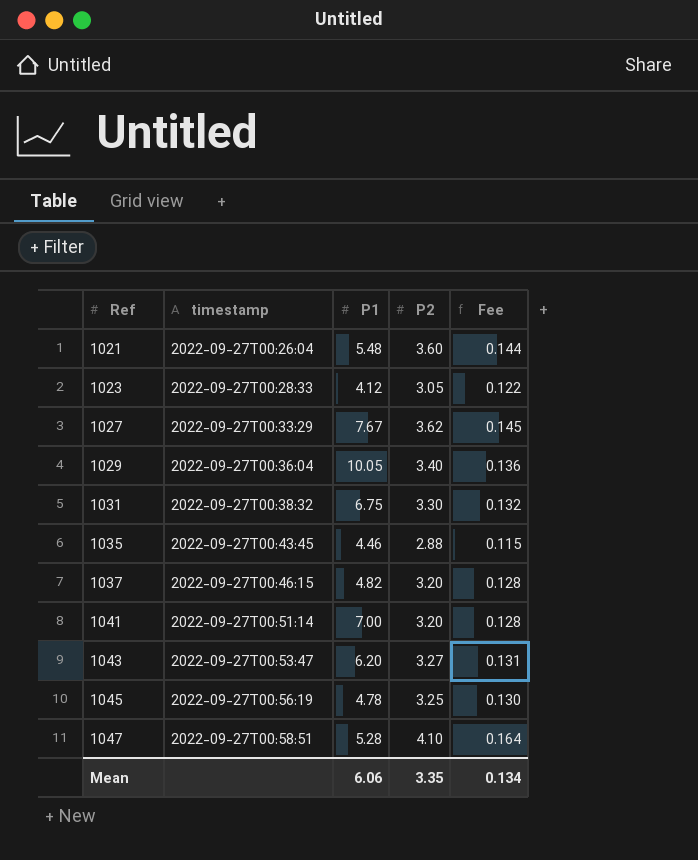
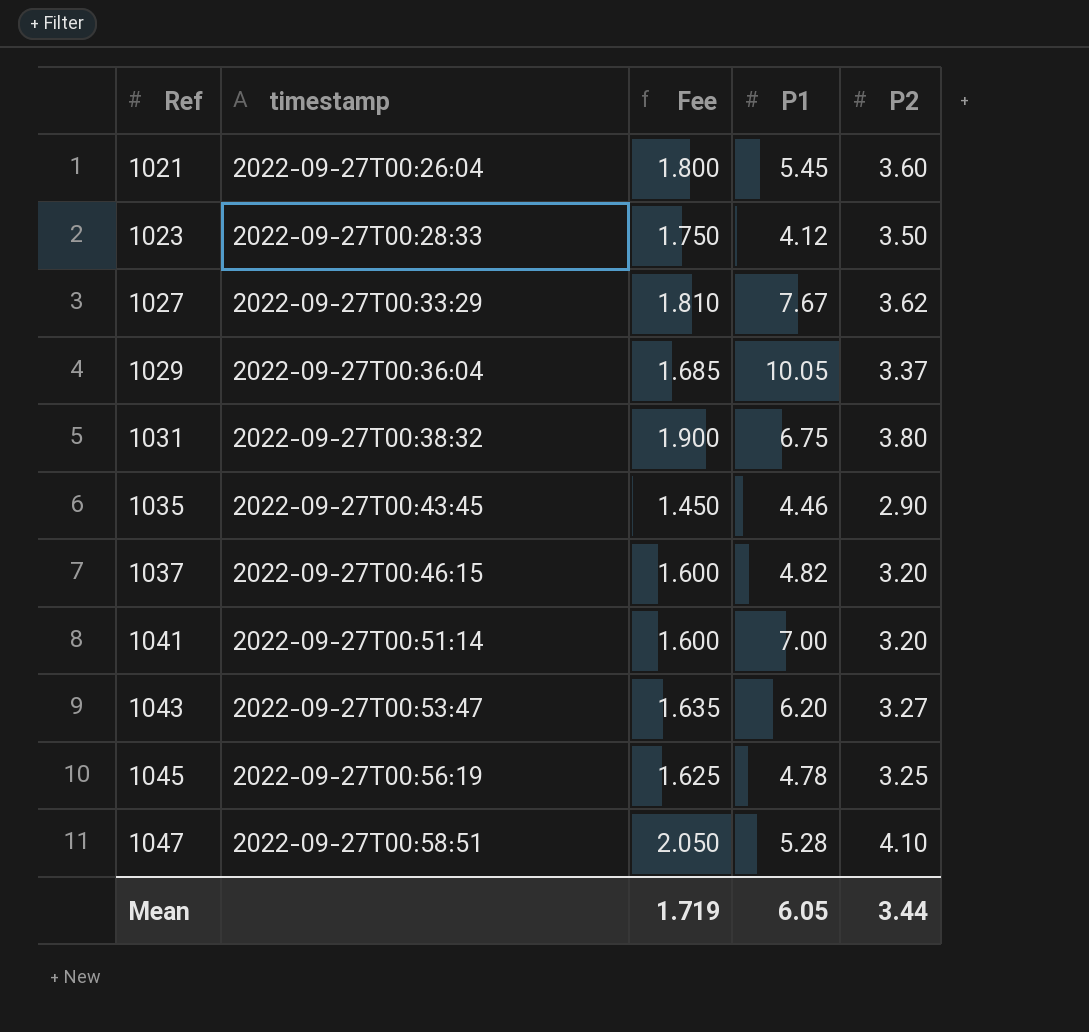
column Fee | formula: [P2] * 0.04 -> [P2] * 0.5
column Fee | position: 5 -> 3
1021 | P1: 5.48 -> 5.45
1023 | P2: 3.05 -> 3.50
1029 | P2: 3.40 -> 3.37
1031 | P2: 3.30 -> 3.80
1035 | P2: 2.88 -> 2.90
Mean | Fee: 0.134 -> 1.719
Mean | P1: 6.06 -> 6.05
Mean | P2: 3.35 -> 3.44

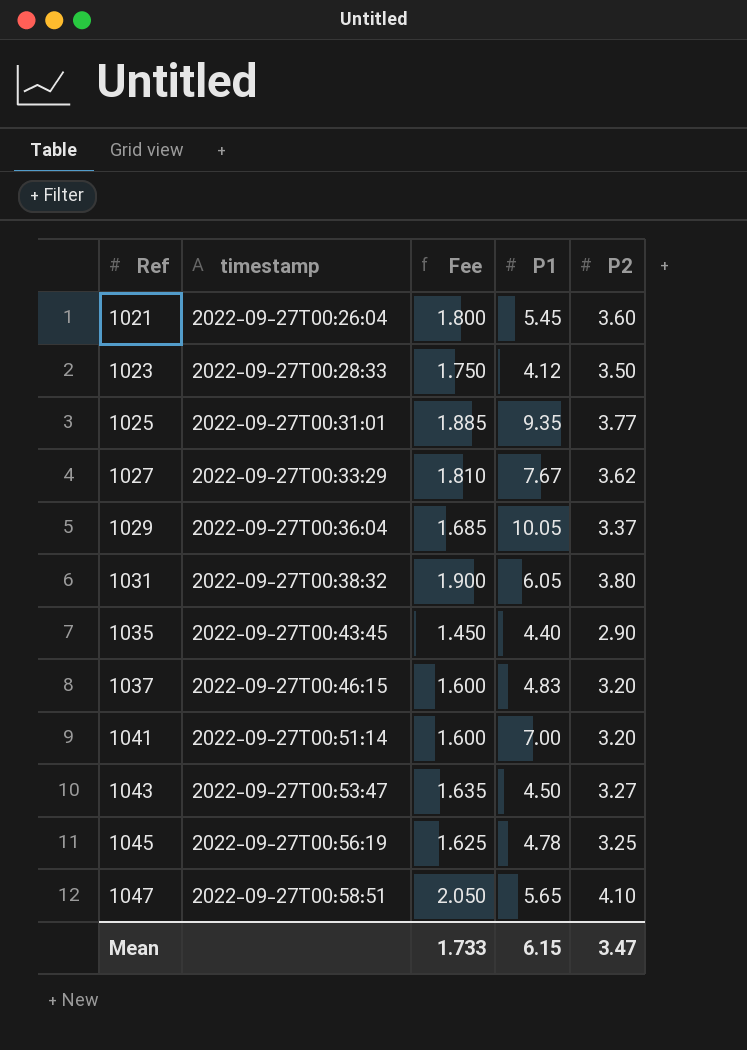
row 1025: none -> 2022-09-27T00:31:01 | 1.885 | 9.35 | 3.77
1031 | P1: 6.75 -> 6.05
1035 | P1: 4.46 -> 4.40
1037 | P1: 4.82 -> 4.83
1043 | P1: 6.20 -> 4.50
1047 | P1: 5.28 -> 5.65
Mean | Fee: 1.719 -> 1.733
Mean | P1: 6.05 -> 6.15
Mean | P2: 3.44 -> 3.47

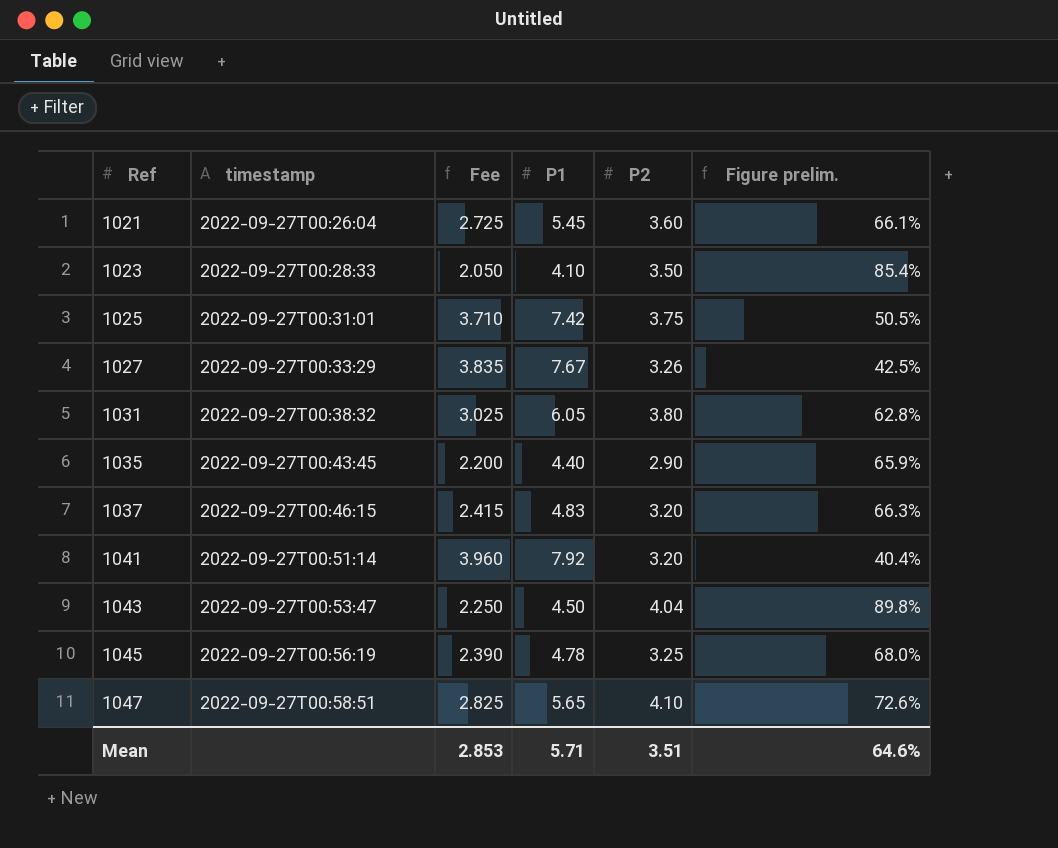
column Fee | formula: [P2] * 0.5 -> [P1] * 0.5
column Figure prelim. | formula: none -> [P2] / [P1]
row 1029: 2022-09-27T00:36:04 | 1.685 | 10.05 | 3.37 -> none
1023 | P1: 4.12 -> 4.10
1025 | P1: 9.35 -> 7.42
1025 | P2: 3.77 -> 3.75
1027 | P2: 3.62 -> 3.26
1041 | P1: 7.00 -> 7.92
1043 | P2: 3.27 -> 4.04
Mean | Fee: 1.733 -> 2.853
Mean | P1: 6.15 -> 5.71
Mean | P2: 3.47 -> 3.51

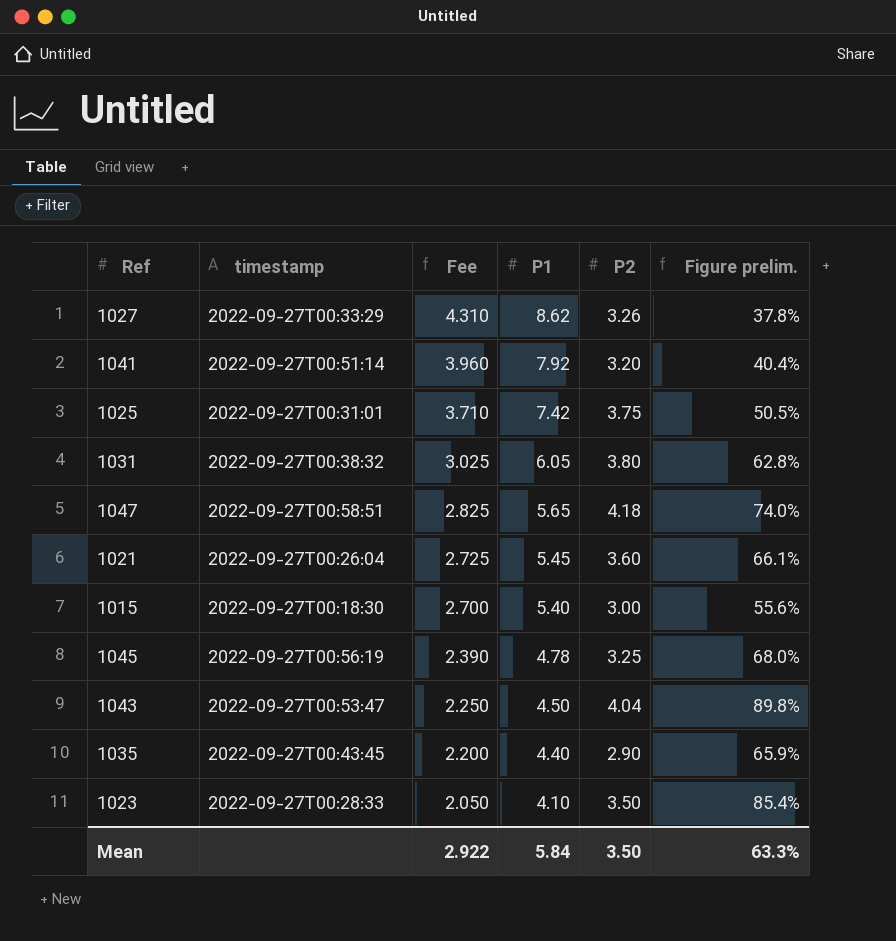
row order: Ref ascending -> Fee descending
row 1037: 2022-09-27T00:46:15 | 2.415 | 4.83 | 3.20 | 66.3% -> none
1027 | Fee: 3.835 -> 4.310
1027 | P1: 7.67 -> 8.62
1027 | Figure prelim.: 42.5% -> 37.8%
1047 | P2: 4.10 -> 4.18
1047 | Figure prelim.: 72.6% -> 74.0%
row 1015: none -> 2022-09-27T00:18:30 | 2.700 | 5.40 | 3.00 | 55.6%
Mean | Fee: 2.853 -> 2.922
Mean | P1: 5.71 -> 5.84
Mean | P2: 3.51 -> 3.50
Mean | Figure prelim.: 64.6% -> 63.3%

